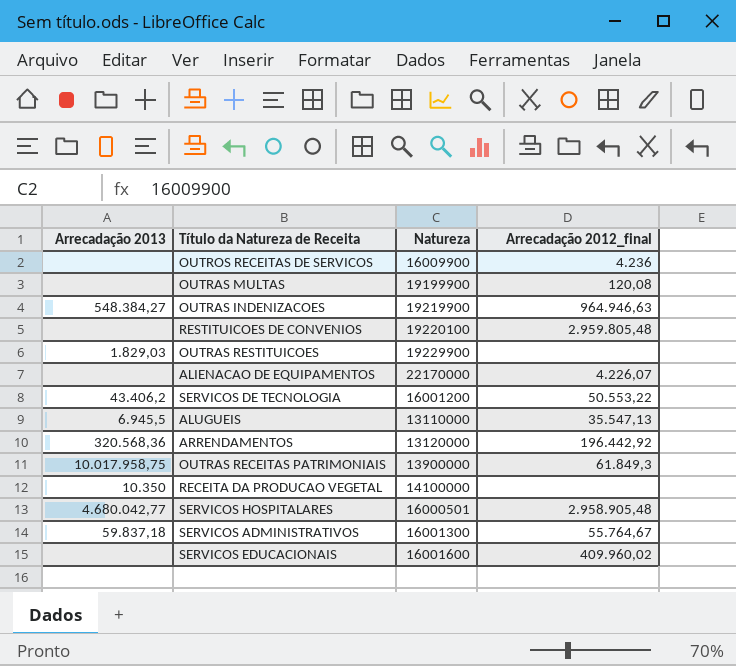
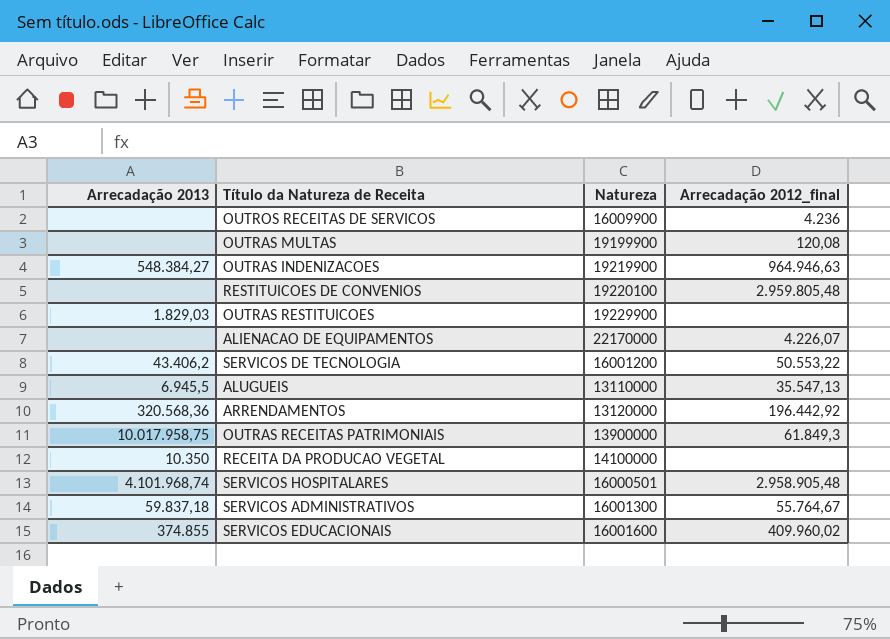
SERVICOS HOSPITALARES | Arrecadação 2013: 4.680.042,77 -> 4.101.968,74
SERVICOS EDUCACIONAIS | Arrecadação 2013: none -> 374.855

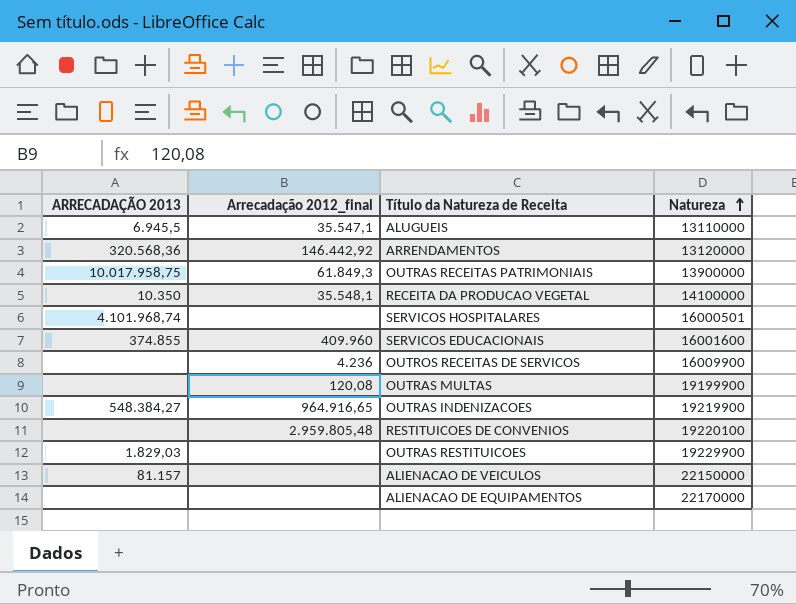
row order: none -> Natureza ascending
column name: Arrecadação 2013 -> ARRECADAÇÃO 2013
column Arrecadação 2012_final | position: 4 -> 2
row SERVICOS DE TECNOLOGIA: 43.406,2 | 16001200 | 50.553,22 -> none
row SERVICOS ADMINISTRATIVOS: 59.837,18 | 16001300 | 55.764,67 -> none
ALUGUEIS | Arrecadação 2012_final: 35.547,13 -> 35.547,1
ARRENDAMENTOS | Arrecadação 2012_final: 196.442,92 -> 146.442,92
RECEITA DA PRODUCAO VEGETAL | Arrecadação 2012_final: none -> 35.548,1
SERVICOS HOSPITALARES | Arrecadação 2012_final: 2.958.905,48 -> none
SERVICOS EDUCACIONAIS | Arrecadação 2012_final: 409.960,02 -> 409.960
OUTRAS INDENIZACOES | Arrecadação 2012_final: 964.946,63 -> 964.916,65
row ALIENACAO DE VEICULOS: none -> 81.157 | none | 22150000
ALIENACAO DE EQUIPAMENTOS | Arrecadação 2012_final: 4.226,07 -> none

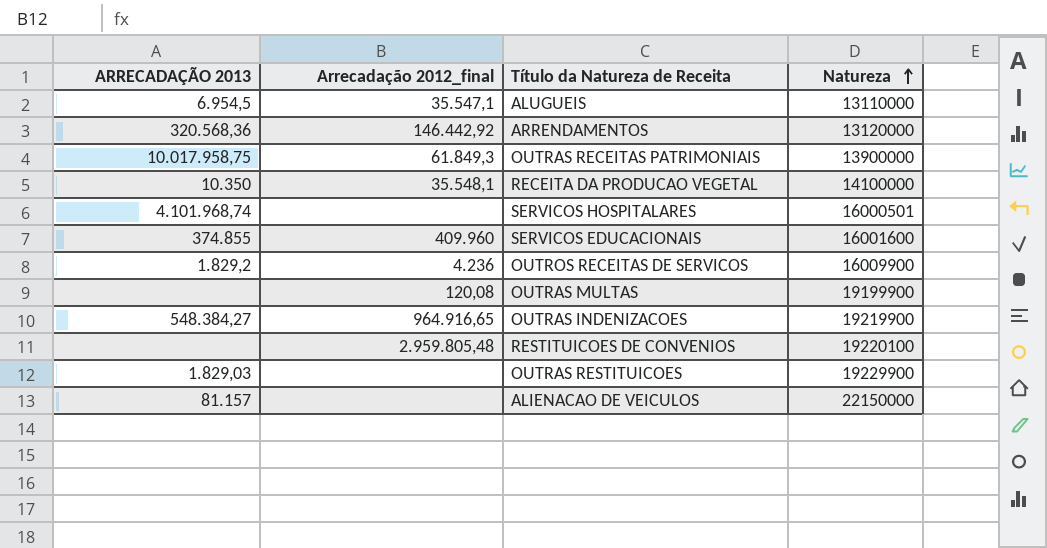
row ALIENACAO DE EQUIPAMENTOS: none | none | 22170000 -> none
ALUGUEIS | ARRECADAÇÃO 2013: 6.945,5 -> 6.954,5
OUTROS RECEITAS DE SERVICOS | ARRECADAÇÃO 2013: none -> 1.829,2

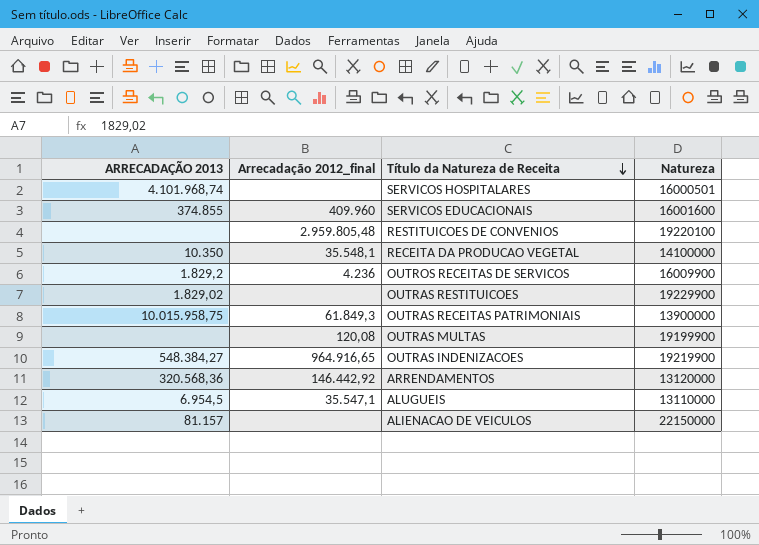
row order: Natureza ascending -> Título da Natureza de Receita descending
OUTRAS RESTITUICOES | ARRECADAÇÃO 2013: 1.829,03 -> 1.829,02
OUTRAS RECEITAS PATRIMONIAIS | ARRECADAÇÃO 2013: 10.017.958,75 -> 10.015.958,75

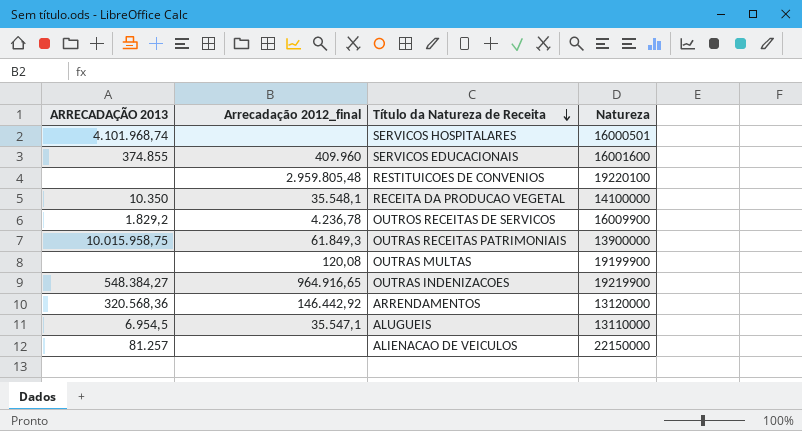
row OUTRAS RESTITUICOES: 1.829,02 | none | 19229900 -> none
OUTROS RECEITAS DE SERVICOS | Arrecadação 2012_final: 4.236 -> 4.236,78
ALIENACAO DE VEICULOS | ARRECADAÇÃO 2013: 81.157 -> 81.257

